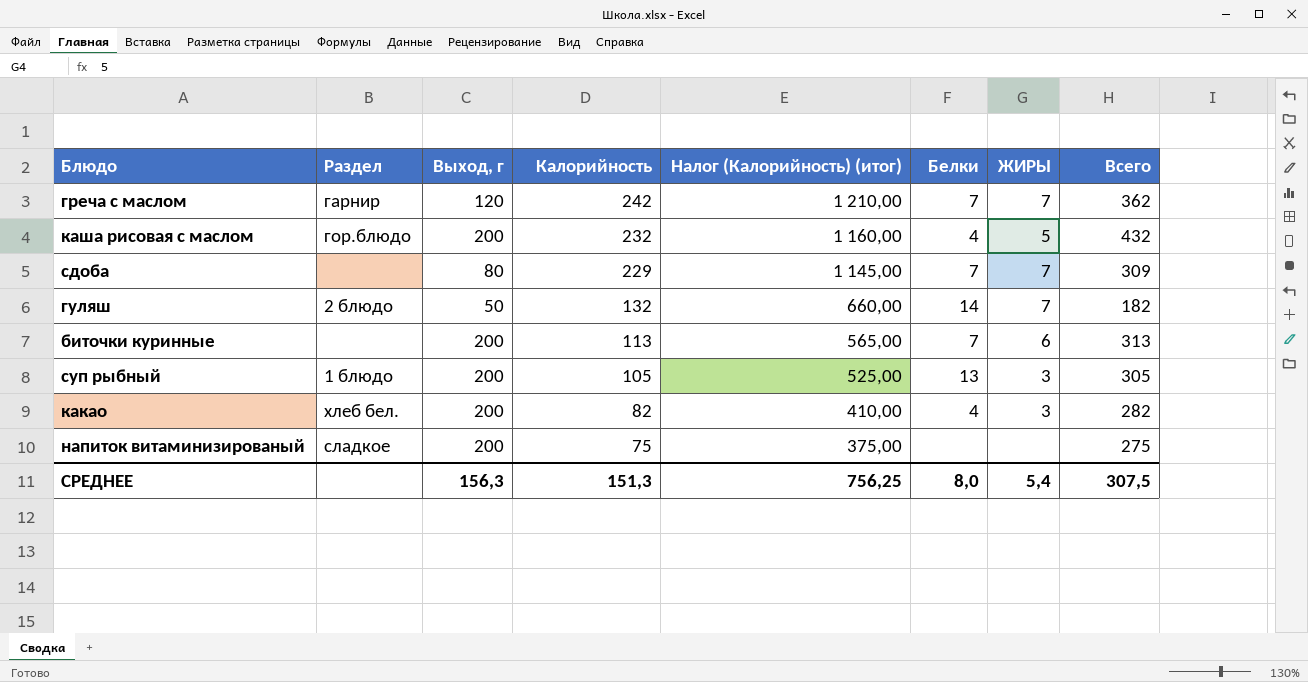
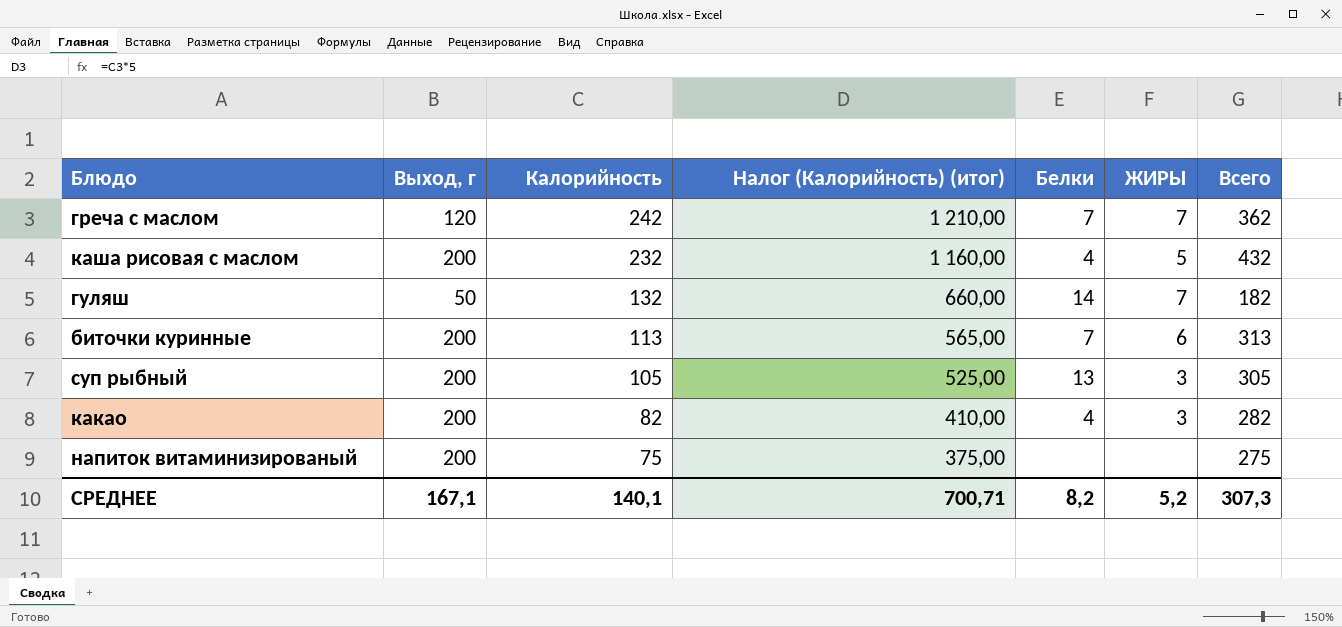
column Раздел | position: 2 -> none
row сдоба: none | 80 | 229 | 1 145,00 | 7 | 7 | 309 -> none
СРЕДНЕЕ | Выход, г: 156,3 -> 167,1
СРЕДНЕЕ | Калорийность: 151,3 -> 140,1
СРЕДНЕЕ | Налог (Калорийность) (итог): 756,25 -> 700,71
СРЕДНЕЕ | Белки: 8,0 -> 8,2
СРЕДНЕЕ | ЖИРЫ: 5,4 -> 5,2
СРЕДНЕЕ | Всего: 307,5 -> 307,3

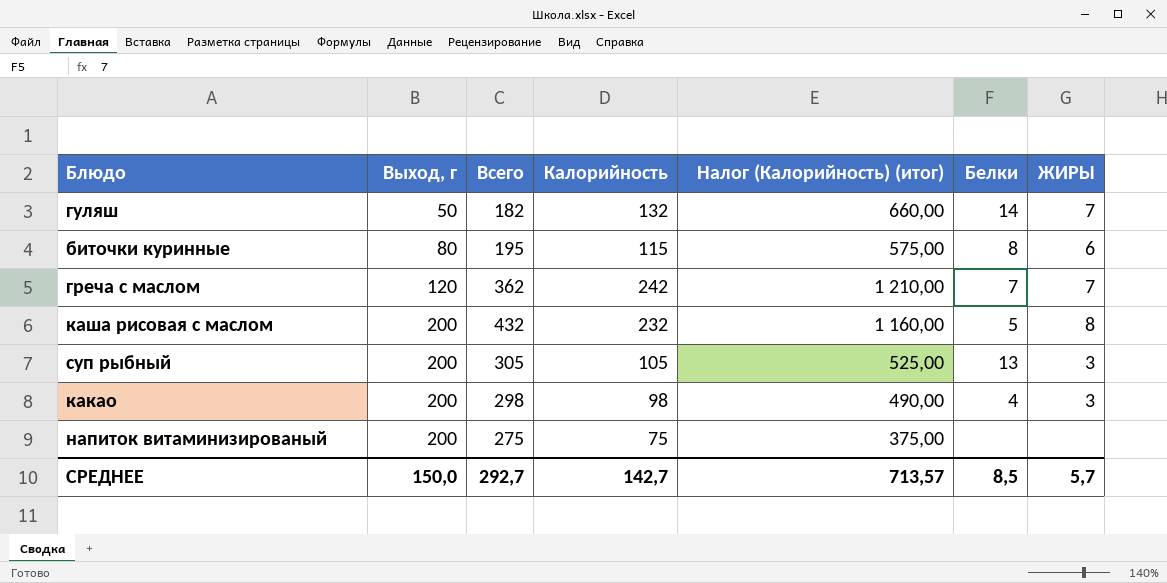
row order: Калорийность descending -> Выход, г ascending
column Всего | position: 7 -> 3
биточки куринные | Выход, г: 200 -> 80
биточки куринные | Всего: 313 -> 195
биточки куринные | Калорийность: 113 -> 115
биточки куринные | Налог (Калорийность) (итог): 565,00 -> 575,00
биточки куринные | Белки: 7 -> 8
каша рисовая с маслом | Белки: 4 -> 5
каша рисовая с маслом | ЖИРЫ: 5 -> 8
какао | Всего: 282 -> 298
какао | Калорийность: 82 -> 98
какао | Налог (Калорийность) (итог): 410,00 -> 490,00
СРЕДНЕЕ | Выход, г: 167,1 -> 150,0
СРЕДНЕЕ | Всего: 307,3 -> 292,7
СРЕДНЕЕ | Калорийность: 140,1 -> 142,7
СРЕДНЕЕ | Налог (Калорийность) (итог): 700,71 -> 713,57
СРЕДНЕЕ | Белки: 8,2 -> 8,5
СРЕДНЕЕ | ЖИРЫ: 5,2 -> 5,7

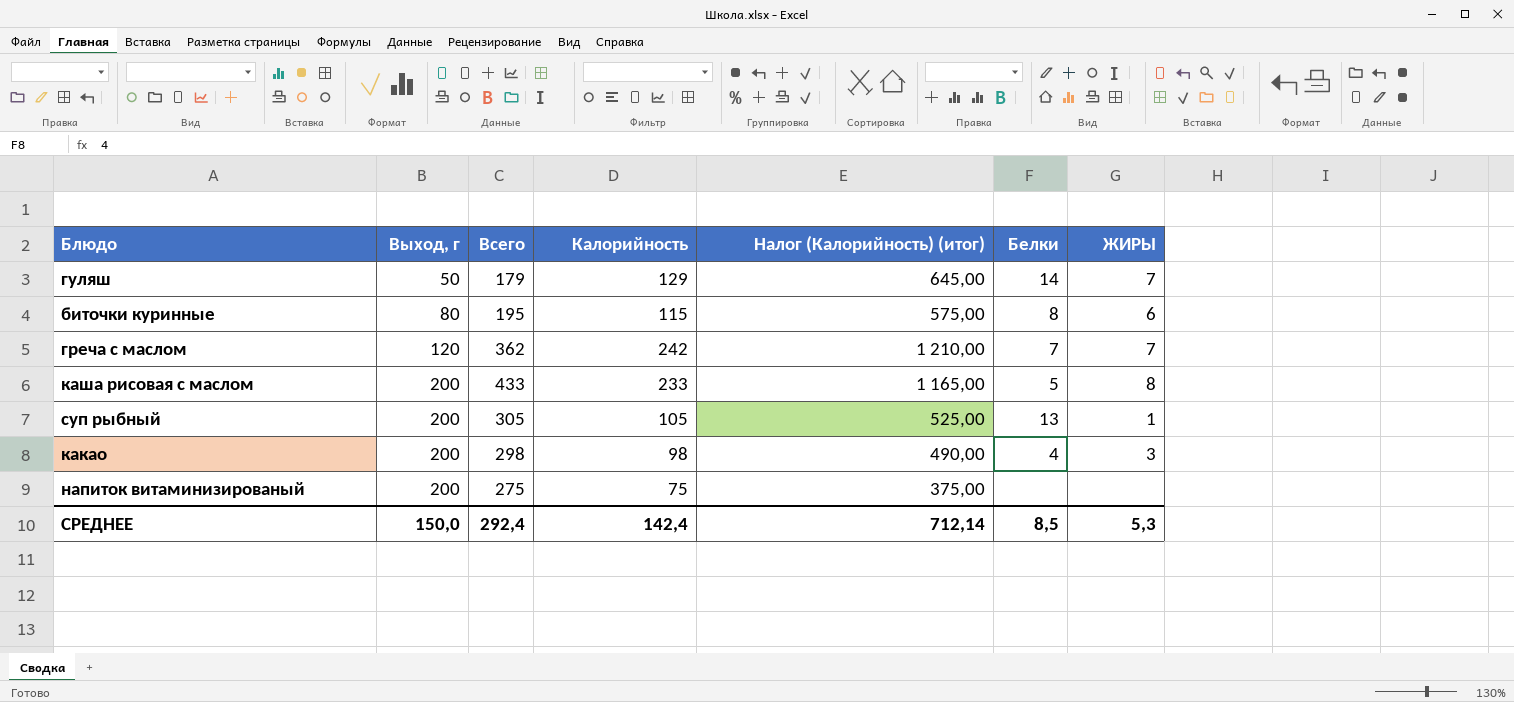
гуляш | Всего: 182 -> 179
гуляш | Калорийность: 132 -> 129
гуляш | Налог (Калорийность) (итог): 660,00 -> 645,00
каша рисовая с маслом | Всего: 432 -> 433
каша рисовая с маслом | Калорийность: 232 -> 233
каша рисовая с маслом | Налог (Калорийность) (итог): 1 160,00 -> 1 165,00
суп рыбный | ЖИРЫ: 3 -> 1
СРЕДНЕЕ | Всего: 292,7 -> 292,4
СРЕДНЕЕ | Калорийность: 142,7 -> 142,4
СРЕДНЕЕ | Налог (Калорийность) (итог): 713,57 -> 712,14
СРЕДНЕЕ | ЖИРЫ: 5,7 -> 5,3

